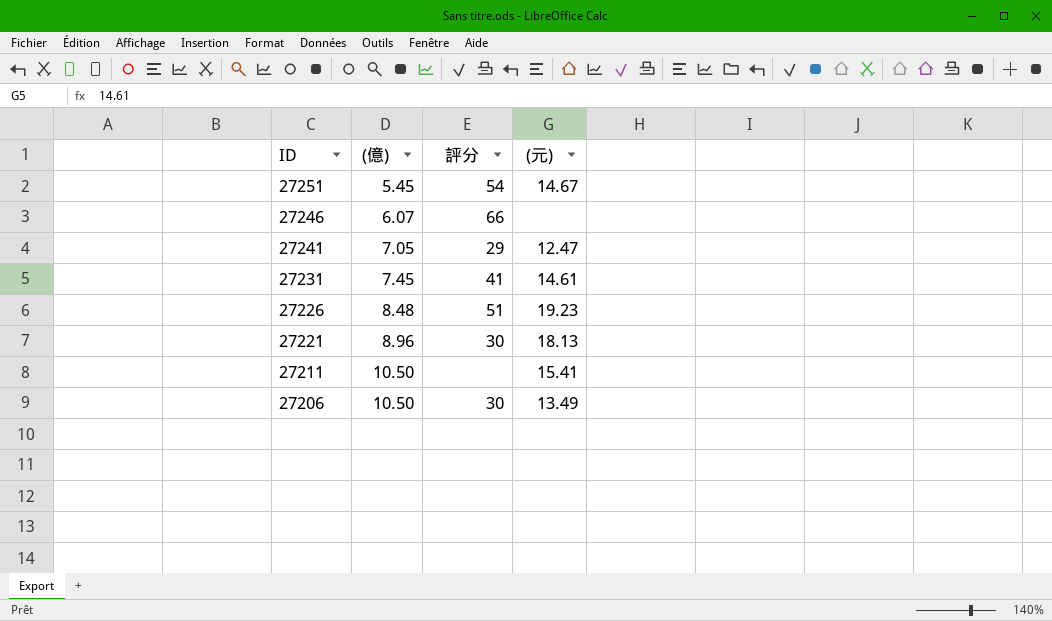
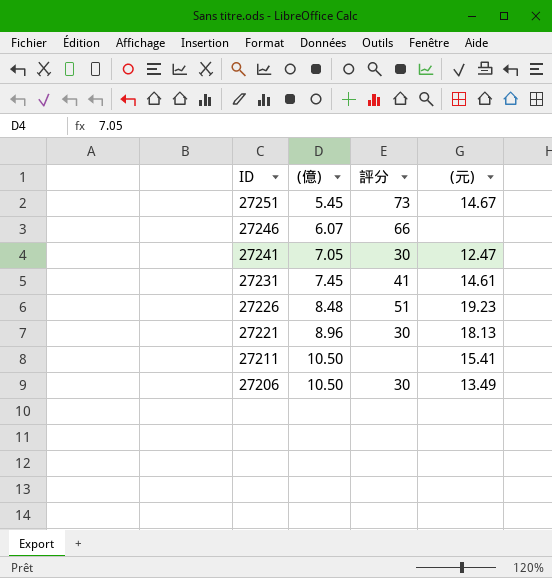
27251 | 評分: 54 -> 73
27241 | 評分: 29 -> 30

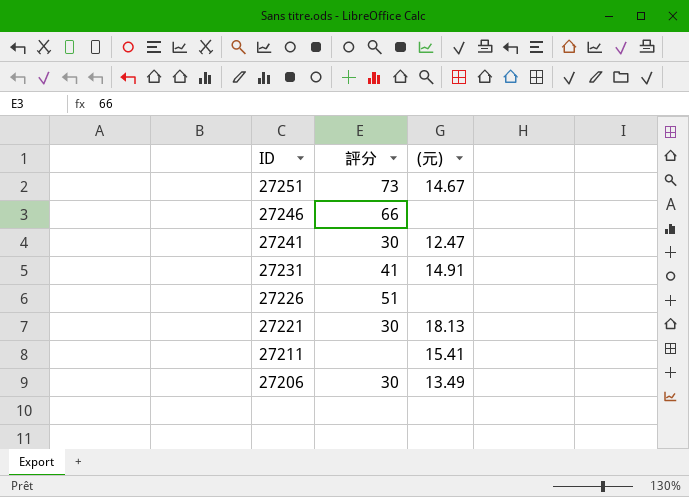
column (億) | position: 2 -> none
27231 | (元): 14.61 -> 14.91
27226 | (元): 19.23 -> none

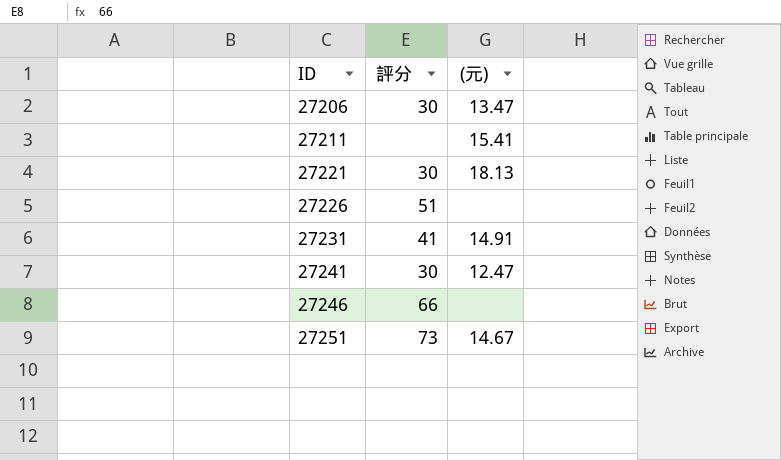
row order: ID descending -> ID ascending
27206 | (元): 13.49 -> 13.47

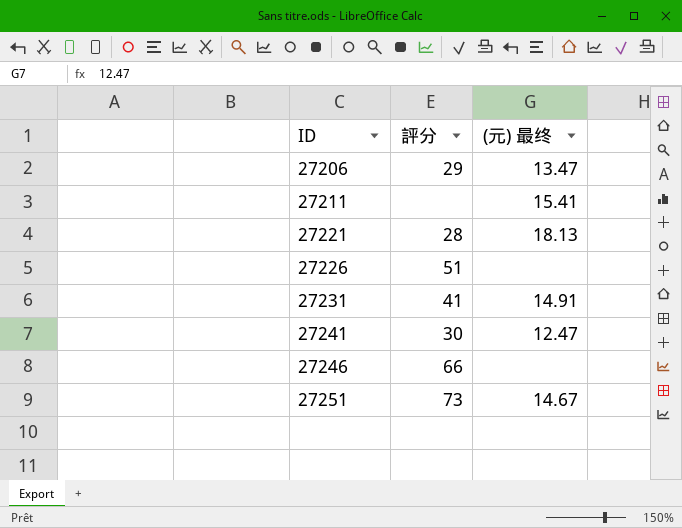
column name: (元) -> (元) 最终
27206 | 評分: 30 -> 29
27221 | 評分: 30 -> 28

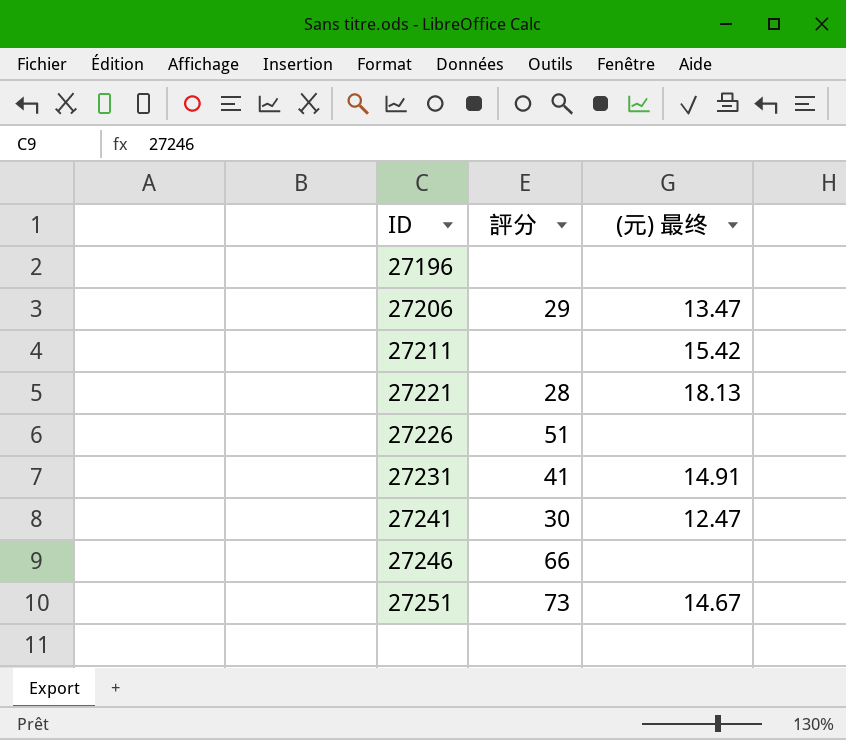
row 27196: none -> none | none
27211 | (元) 最终: 15.41 -> 15.42

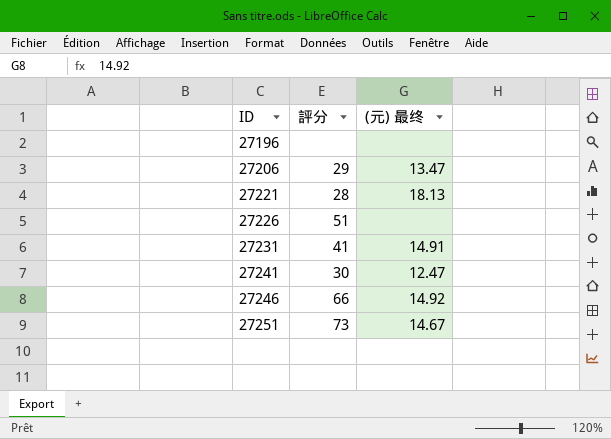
row 27211: none | 15.42 -> none
27246 | (元) 最终: none -> 14.92

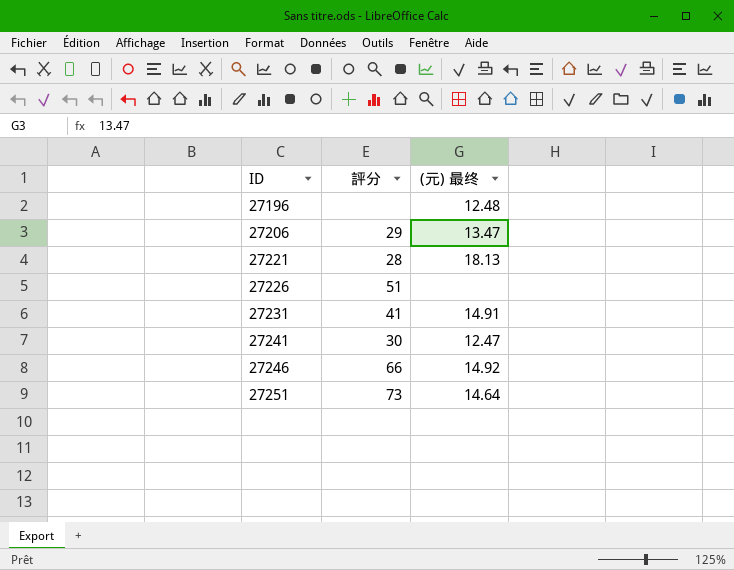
27196 | (元) 最终: none -> 12.48
27251 | (元) 最终: 14.67 -> 14.64

